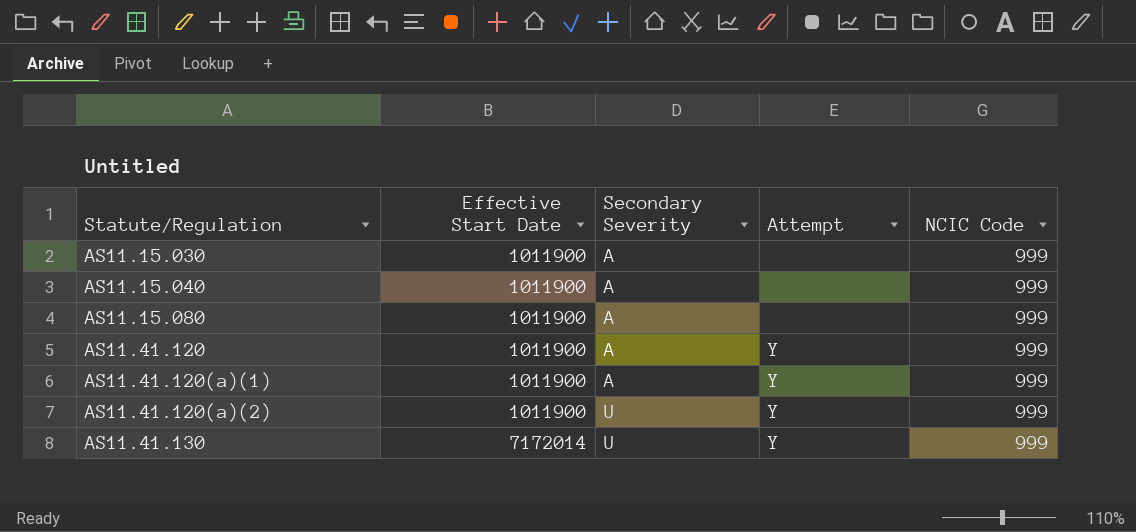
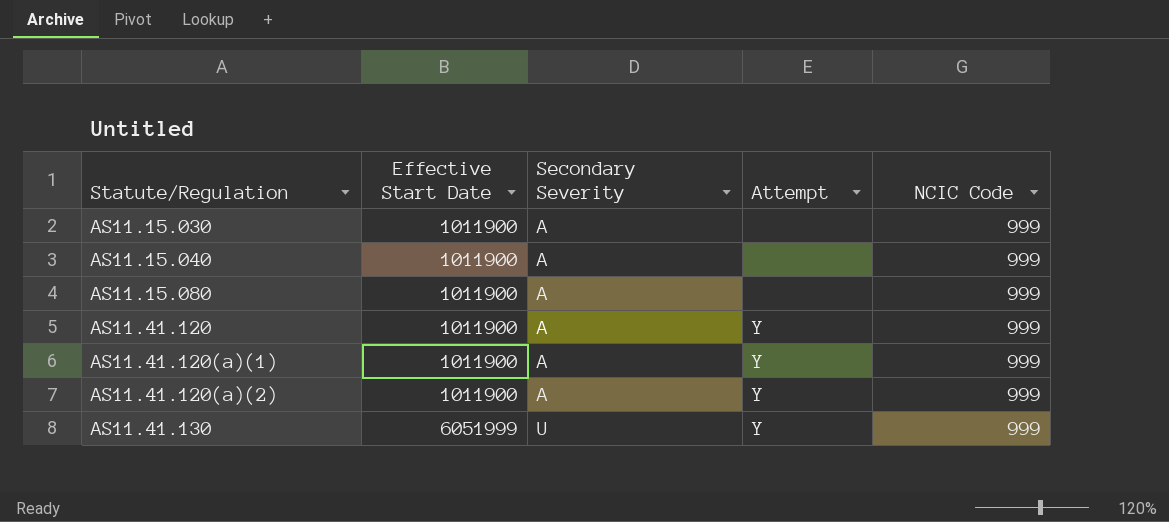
AS11.41.120(a)(2) | Secondary Severity: U -> A
AS11.41.130 | Effective Start Date: 7172014 -> 6051999

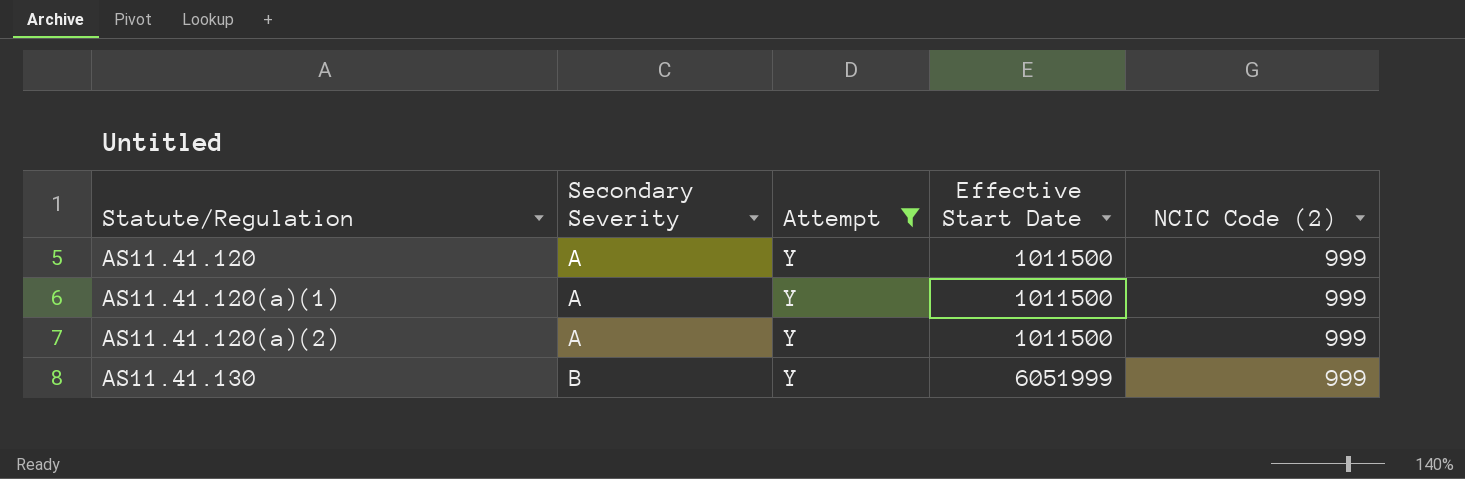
filter: none -> Attempt = Y
column Effective Start Date | position: 2 -> 4
column name: NCIC Code -> NCIC Code (2)
AS11.41.120 | Effective Start Date: 1011900 -> 1011500
AS11.41.120(a)(1) | Effective Start Date: 1011900 -> 1011500
AS11.41.120(a)(2) | Effective Start Date: 1011900 -> 1011500
AS11.41.130 | Secondary Severity: U -> B

